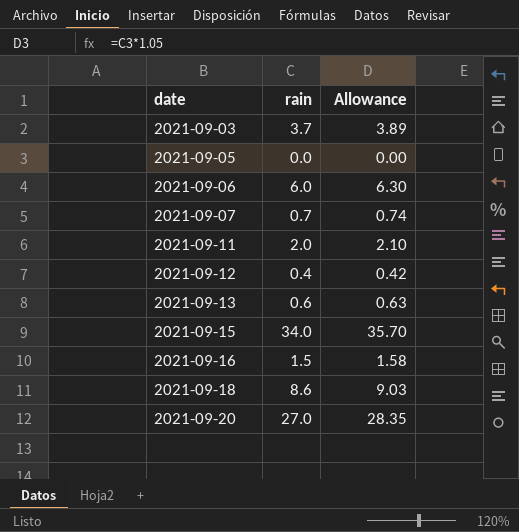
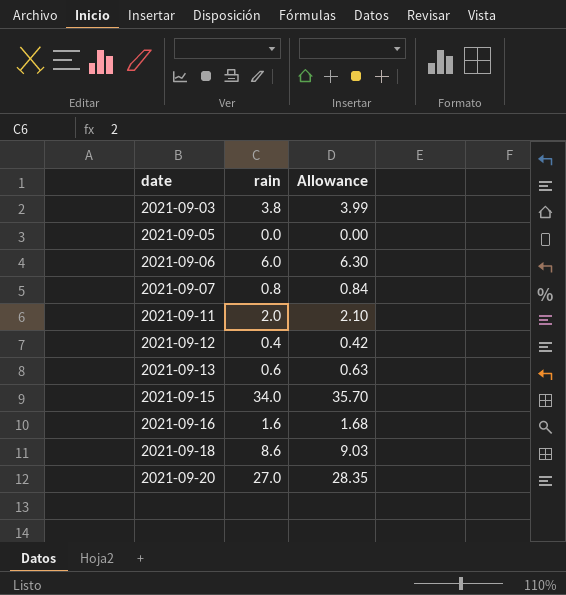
2021-09-03 | rain: 3.7 -> 3.8
2021-09-03 | Allowance: 3.89 -> 3.99
2021-09-07 | rain: 0.7 -> 0.8
2021-09-07 | Allowance: 0.74 -> 0.84
2021-09-16 | rain: 1.5 -> 1.6
2021-09-16 | Allowance: 1.58 -> 1.68

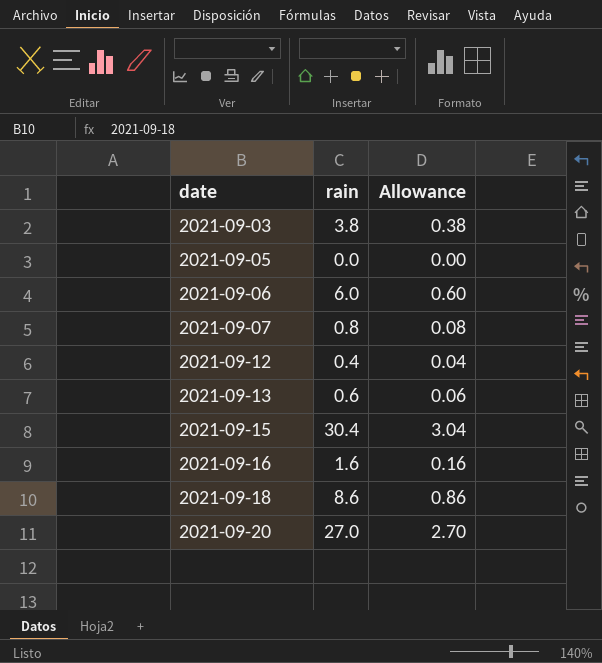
column Allowance | formula: [rain] * 1.05 -> [rain] * 0.1
row 2021-09-11: 2.0 | 2.10 -> none
2021-09-15 | rain: 34.0 -> 30.4

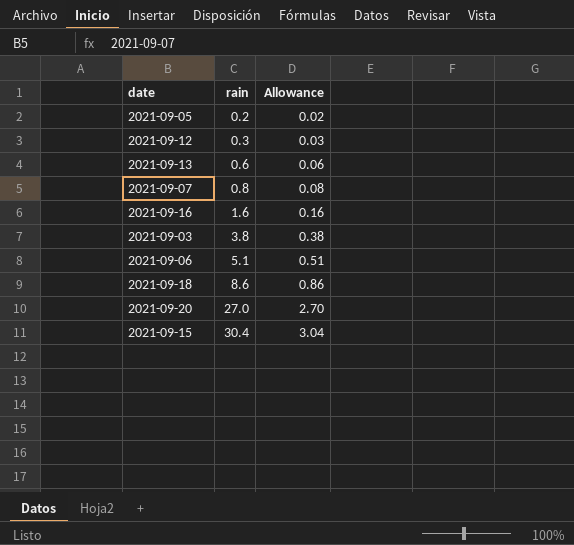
row order: date ascending -> rain ascending
2021-09-05 | rain: 0.0 -> 0.2
2021-09-05 | Allowance: 0.00 -> 0.02
2021-09-12 | rain: 0.4 -> 0.3
2021-09-12 | Allowance: 0.04 -> 0.03
2021-09-06 | rain: 6.0 -> 5.1
2021-09-06 | Allowance: 0.60 -> 0.51

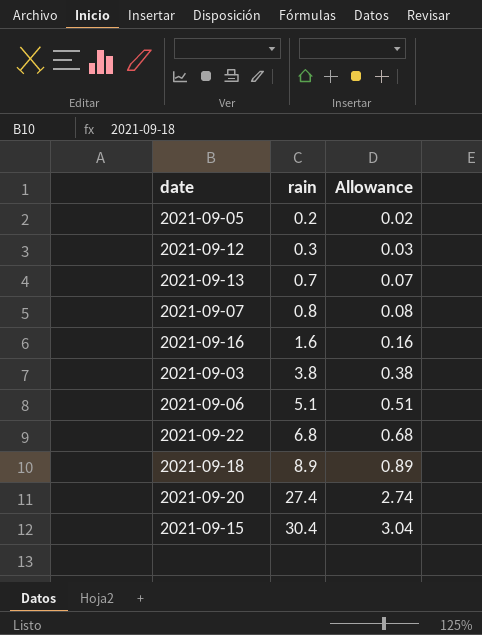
2021-09-13 | rain: 0.6 -> 0.7
2021-09-13 | Allowance: 0.06 -> 0.07
row 2021-09-22: none -> 6.8 | 0.68
2021-09-18 | rain: 8.6 -> 8.9
2021-09-18 | Allowance: 0.86 -> 0.89
2021-09-20 | rain: 27.0 -> 27.4
2021-09-20 | Allowance: 2.70 -> 2.74

